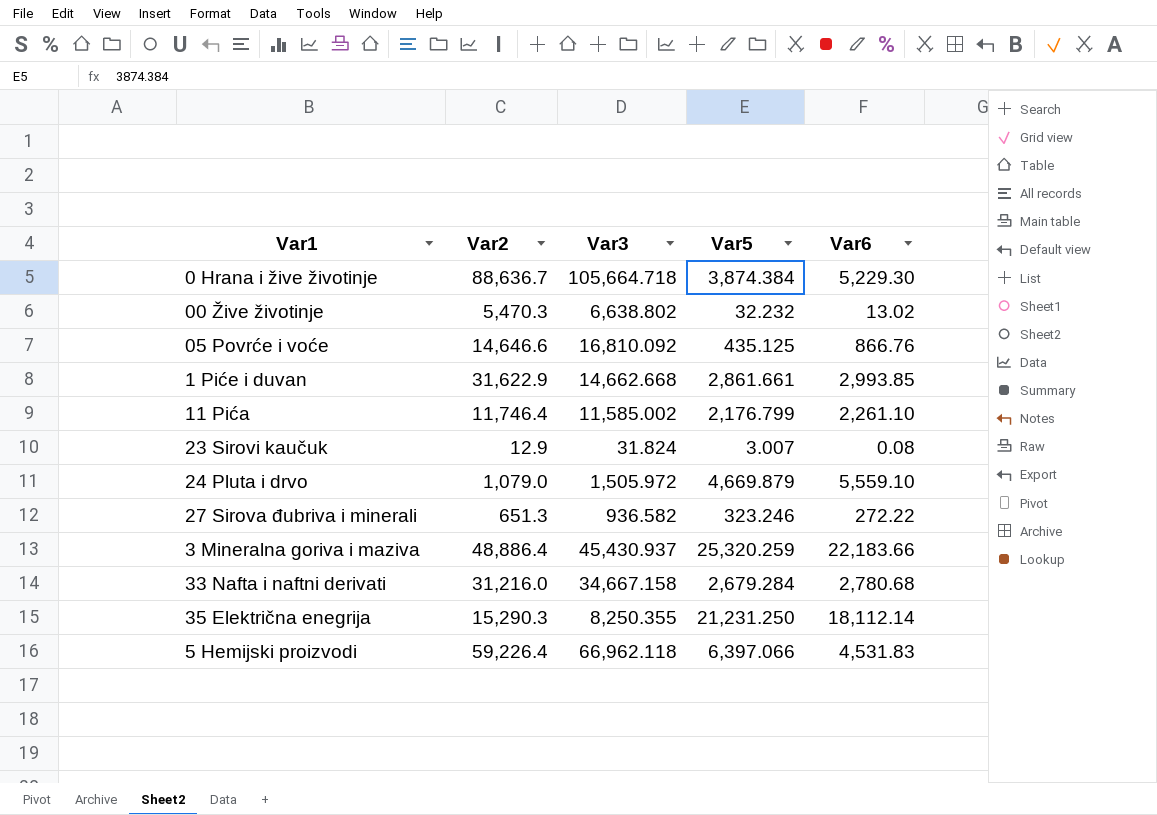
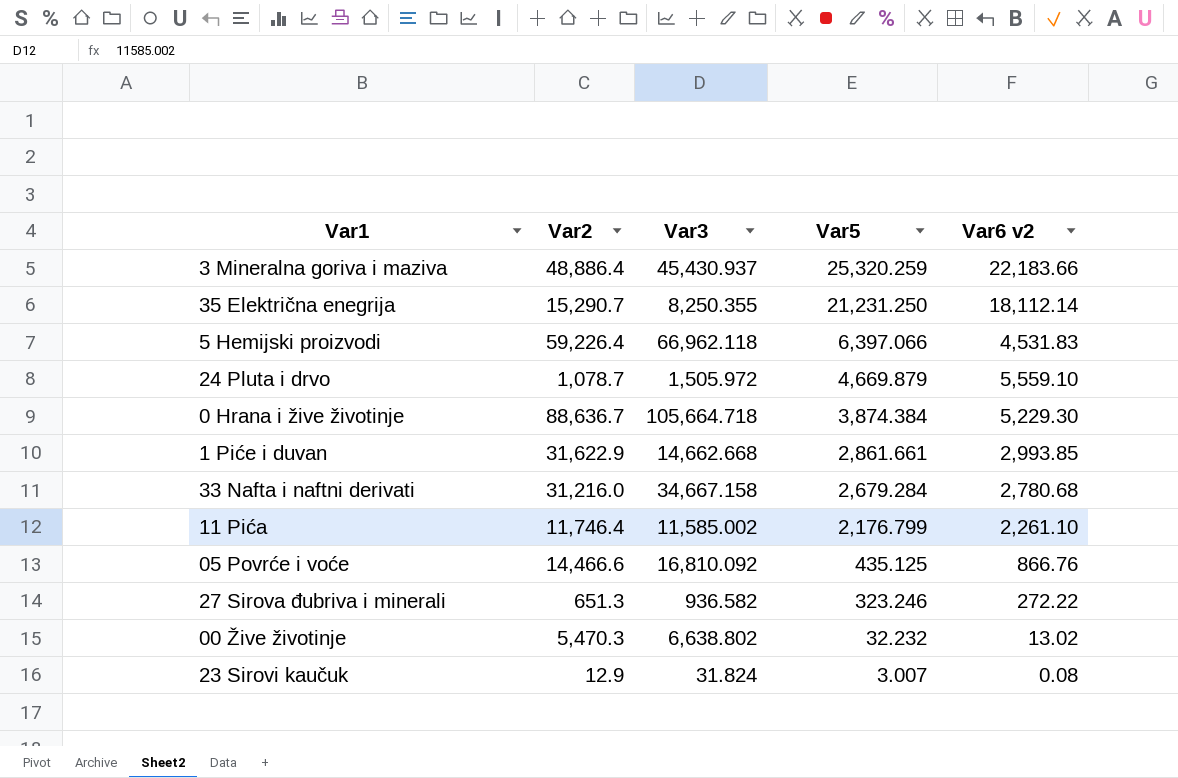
row order: none -> Var5 descending
column name: Var6 -> Var6 v2
35 Električna enegrija | Var2: 15,290.3 -> 15,290.7
24 Pluta i drvo | Var2: 1,079.0 -> 1,078.7
05 Povrće i voće | Var2: 14,646.6 -> 14,466.6

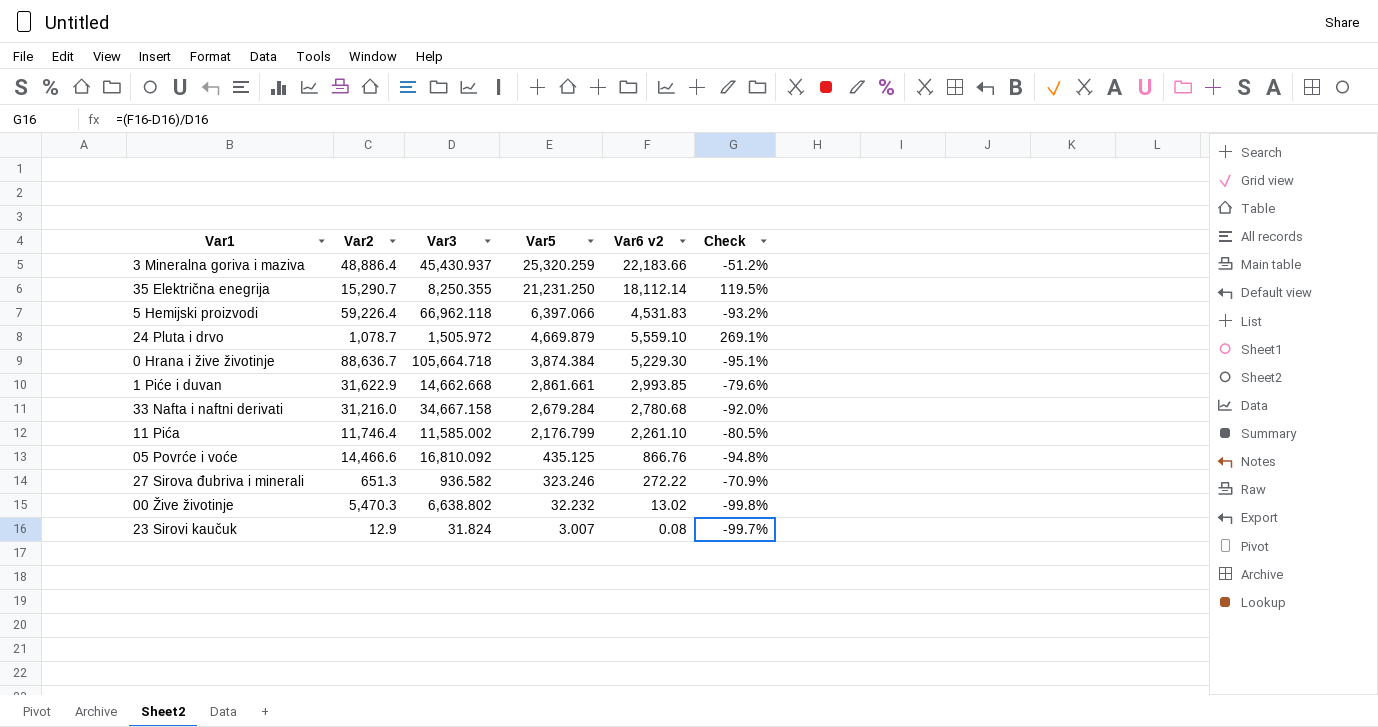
column Check | formula: none -> ([Var6 v2] - [Var3]) / [Var3]

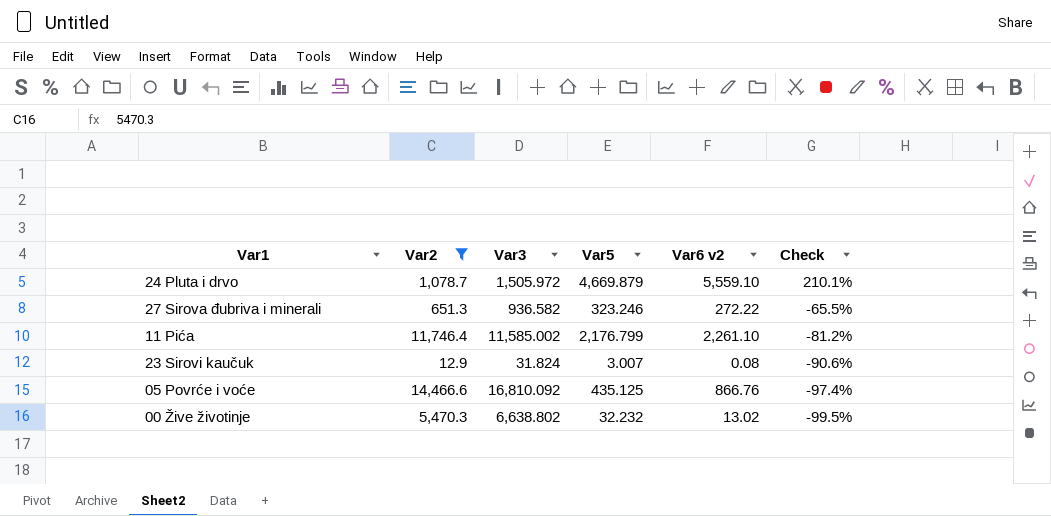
filter: none -> Var2 <= 14,466.6
row order: Var5 descending -> Check descending
column Check | formula: ([Var6 v2] - [Var3]) / [Var3] -> ([Var5] - [Var3]) / [Var3]

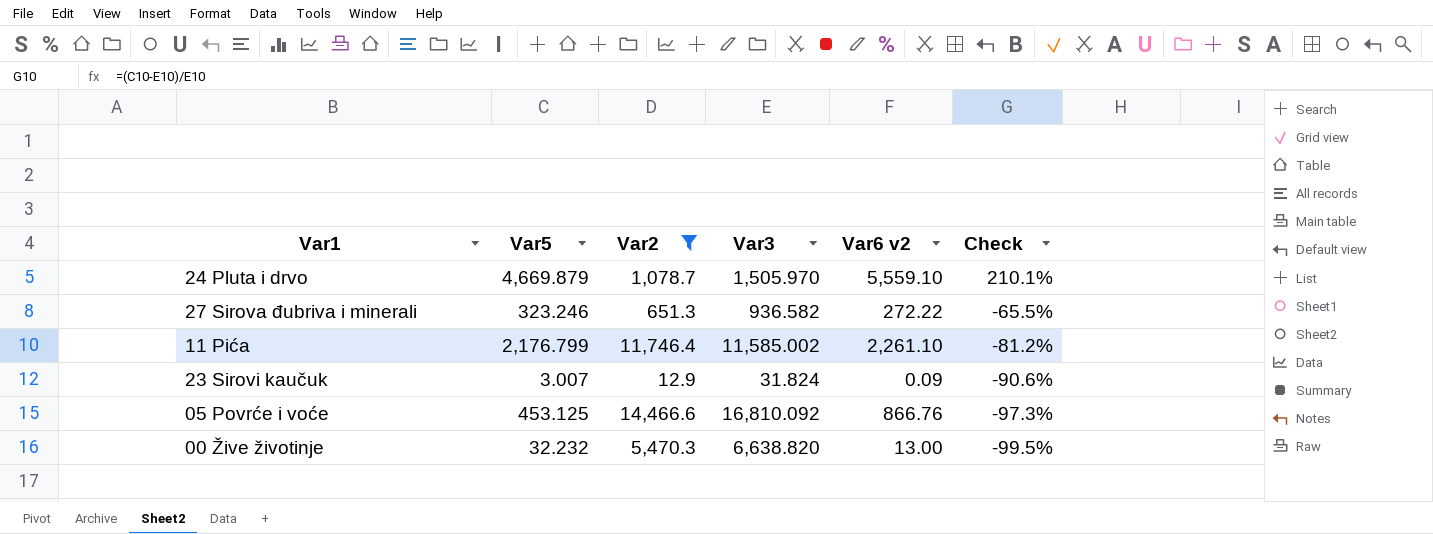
column Var5 | position: 4 -> 2
24 Pluta i drvo | Var3: 1,505.972 -> 1,505.970
23 Sirovi kaučuk | Var6 v2: 0.08 -> 0.09
05 Povrće i voće | Var5: 435.125 -> 453.125
05 Povrće i voće | Check: -97.4% -> -97.3%
00 Žive životinje | Var3: 6,638.802 -> 6,638.820
00 Žive životinje | Var6 v2: 13.02 -> 13.00

